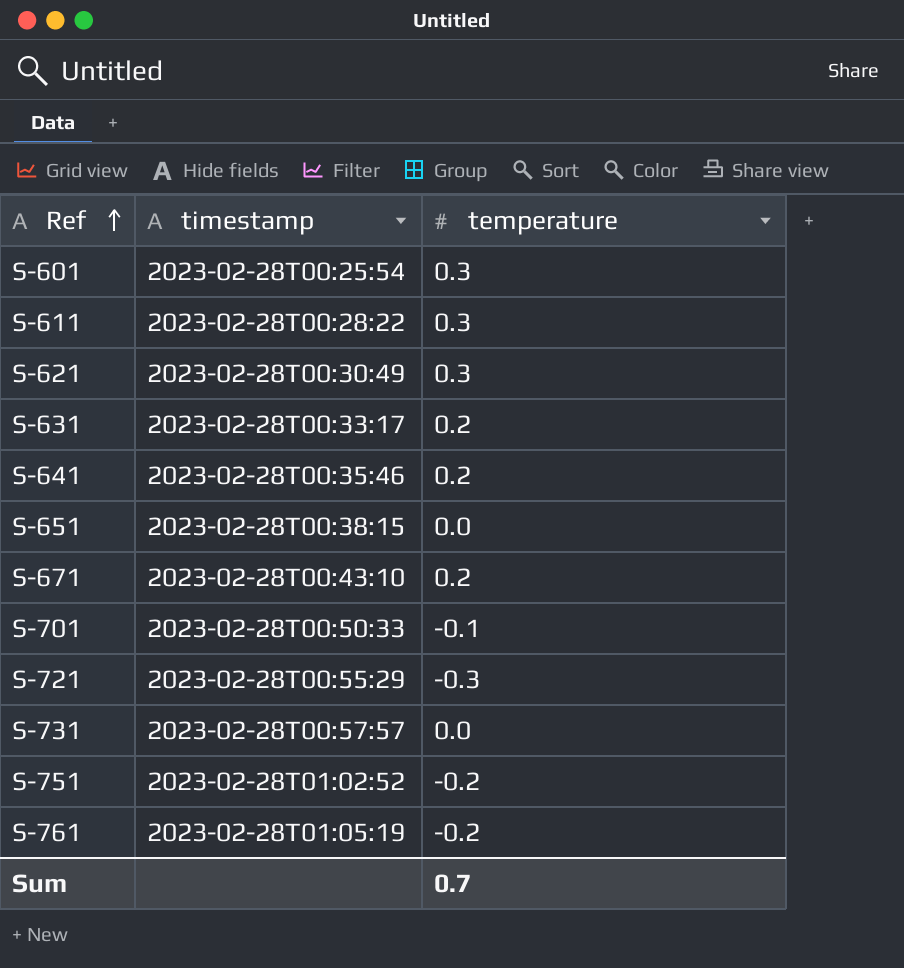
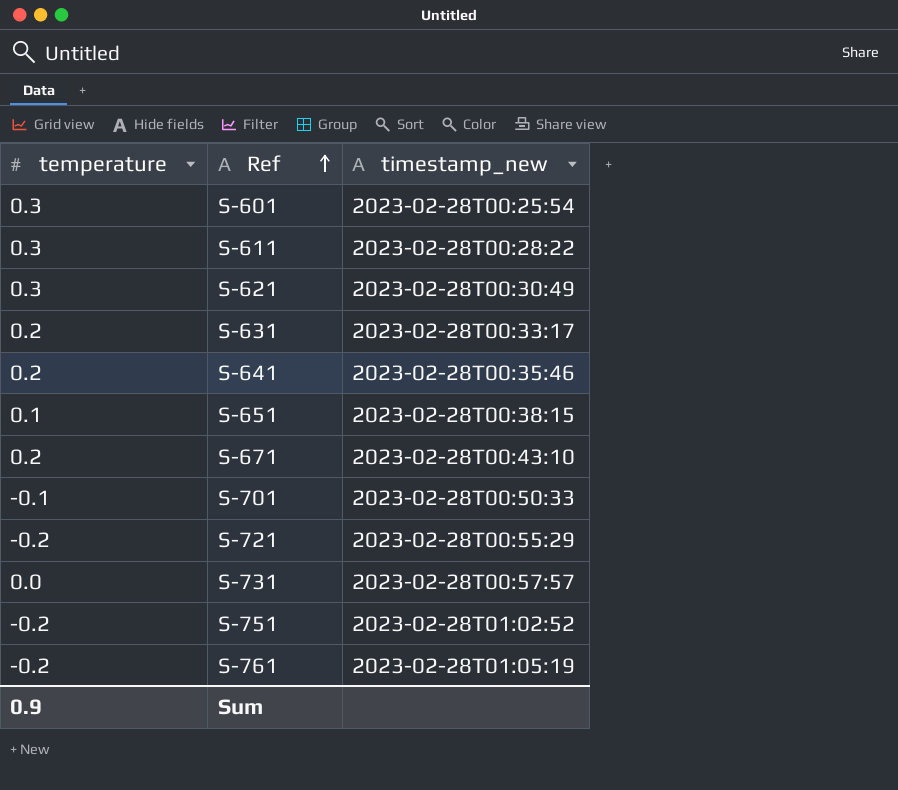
column temperature | position: 3 -> 1
column name: timestamp -> timestamp_new
S-651 | temperature: 0.0 -> 0.1
S-721 | temperature: -0.3 -> -0.2
Sum | temperature: 0.7 -> 0.9

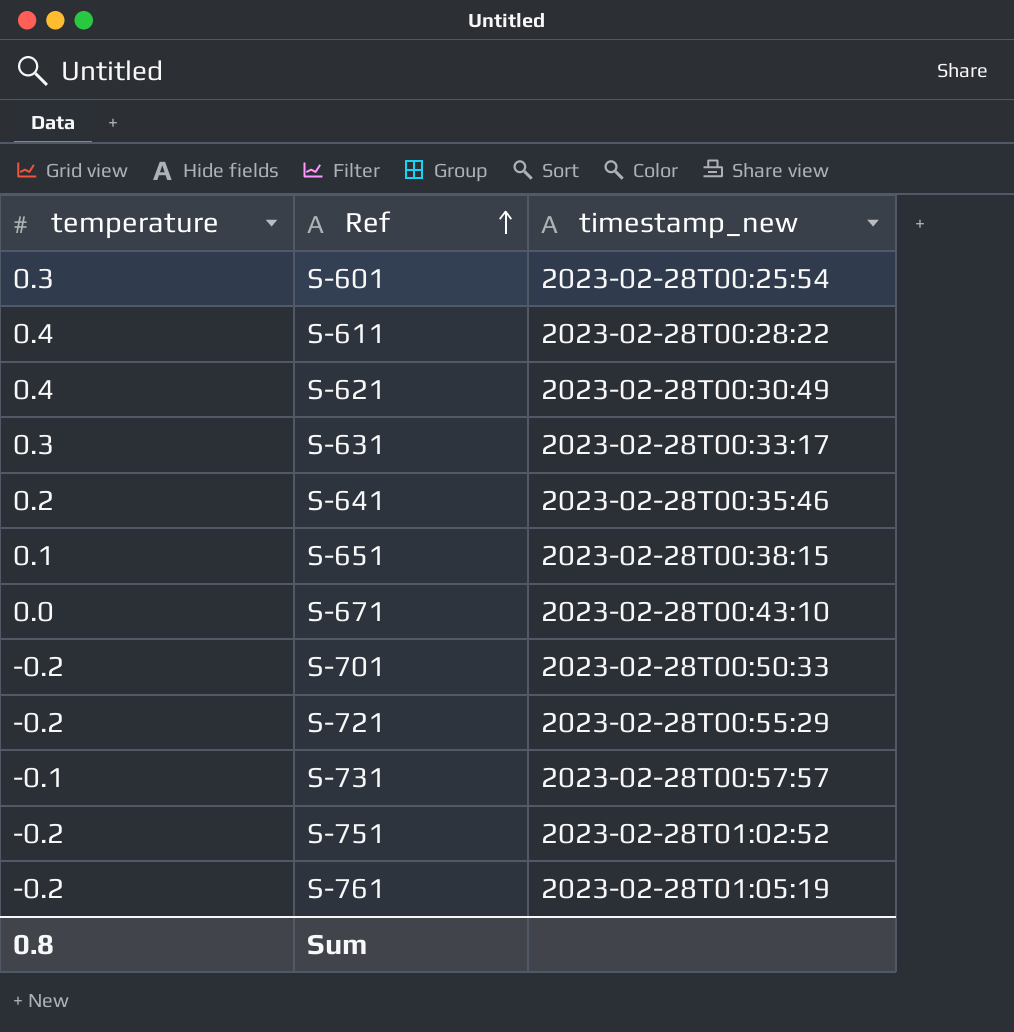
S-611 | temperature: 0.3 -> 0.4
S-621 | temperature: 0.3 -> 0.4
S-631 | temperature: 0.2 -> 0.3
S-671 | temperature: 0.2 -> 0.0
S-701 | temperature: -0.1 -> -0.2
S-731 | temperature: 0.0 -> -0.1
Sum | temperature: 0.9 -> 0.8

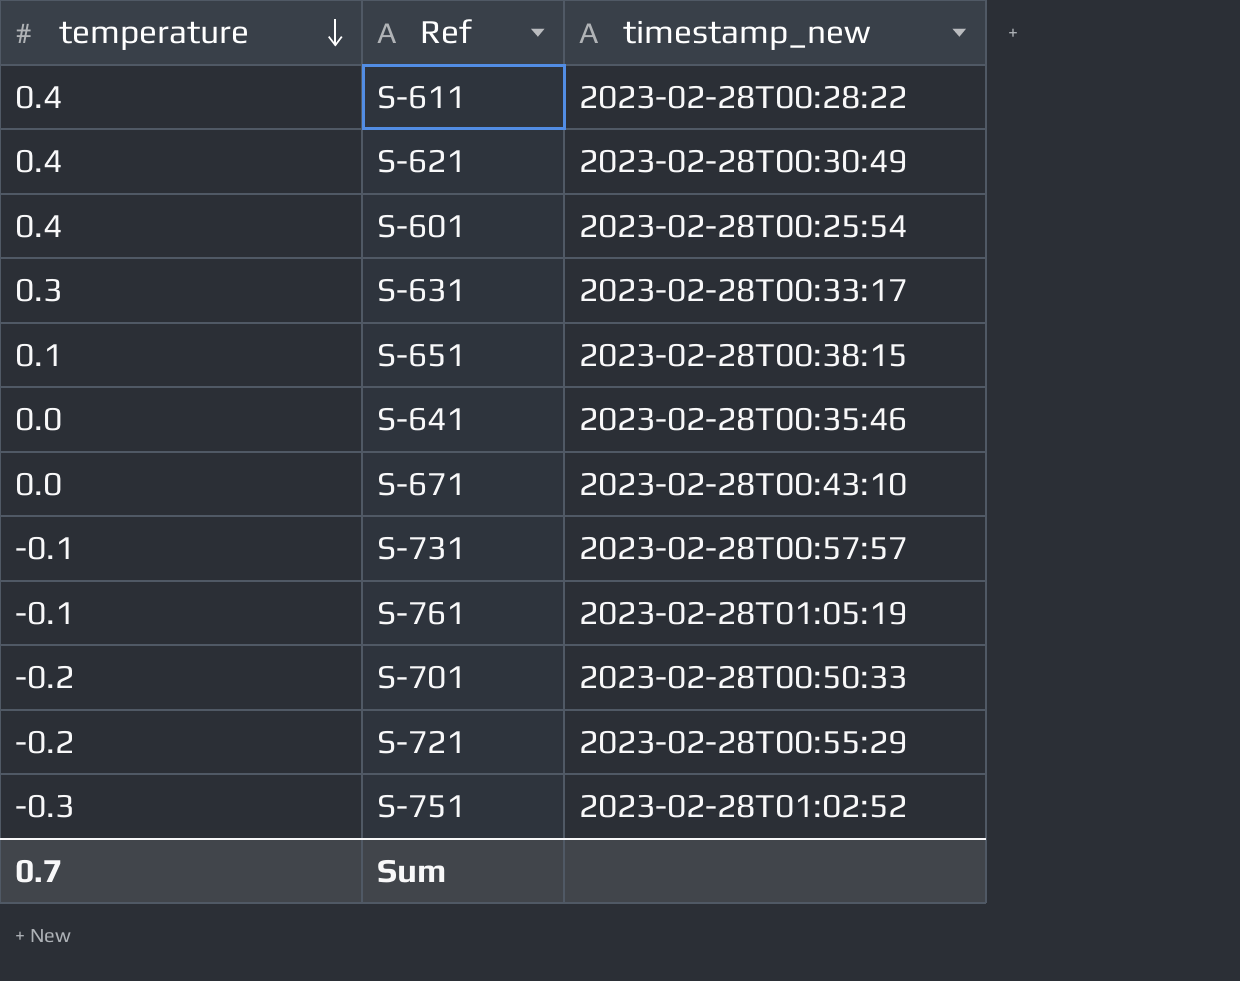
row order: Ref ascending -> temperature descending
S-601 | temperature: 0.3 -> 0.4
S-641 | temperature: 0.2 -> 0.0
S-761 | temperature: -0.2 -> -0.1
S-751 | temperature: -0.2 -> -0.3
Sum | temperature: 0.8 -> 0.7

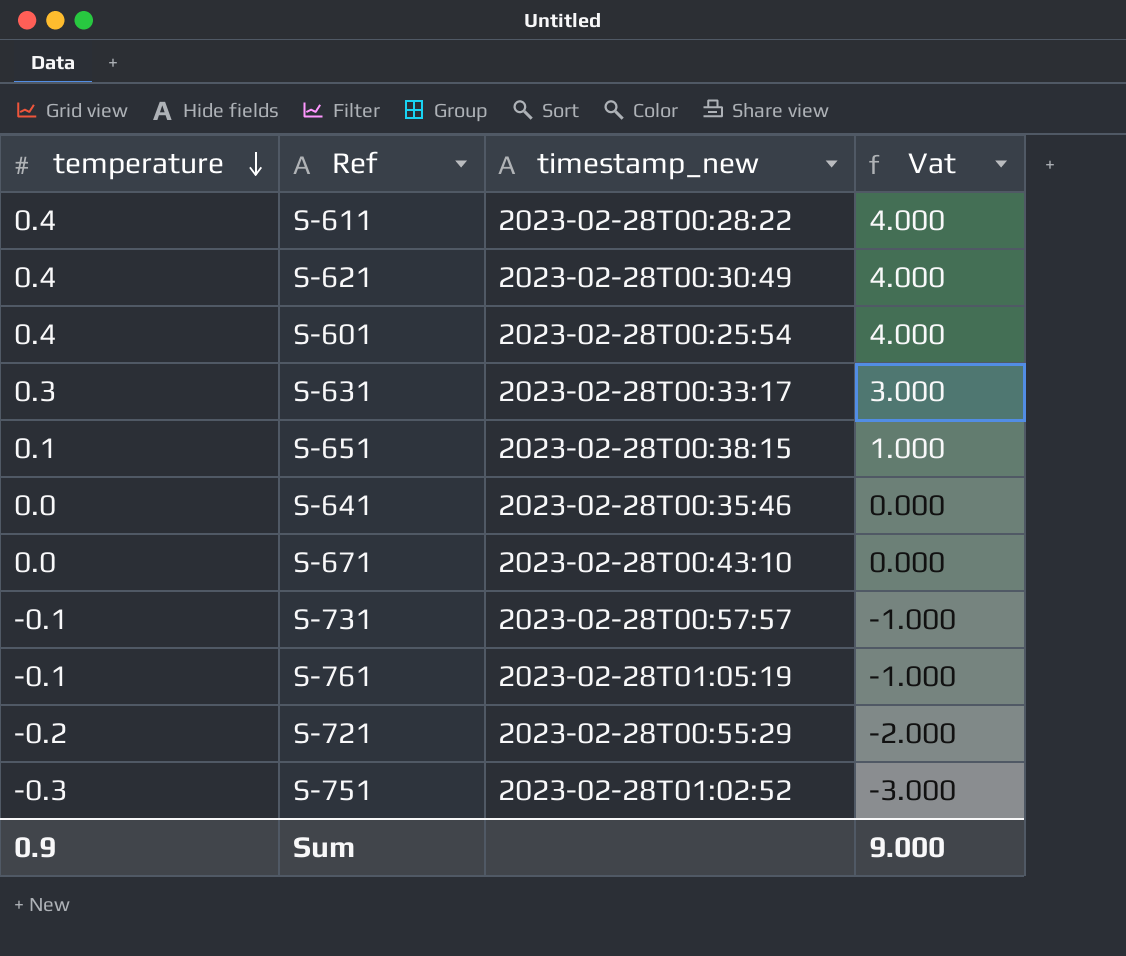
column Vat | formula: none -> [temperature] * 10
row S-701: -0.2 | 2023-02-28T00:50:33 -> none
Sum | temperature: 0.7 -> 0.9

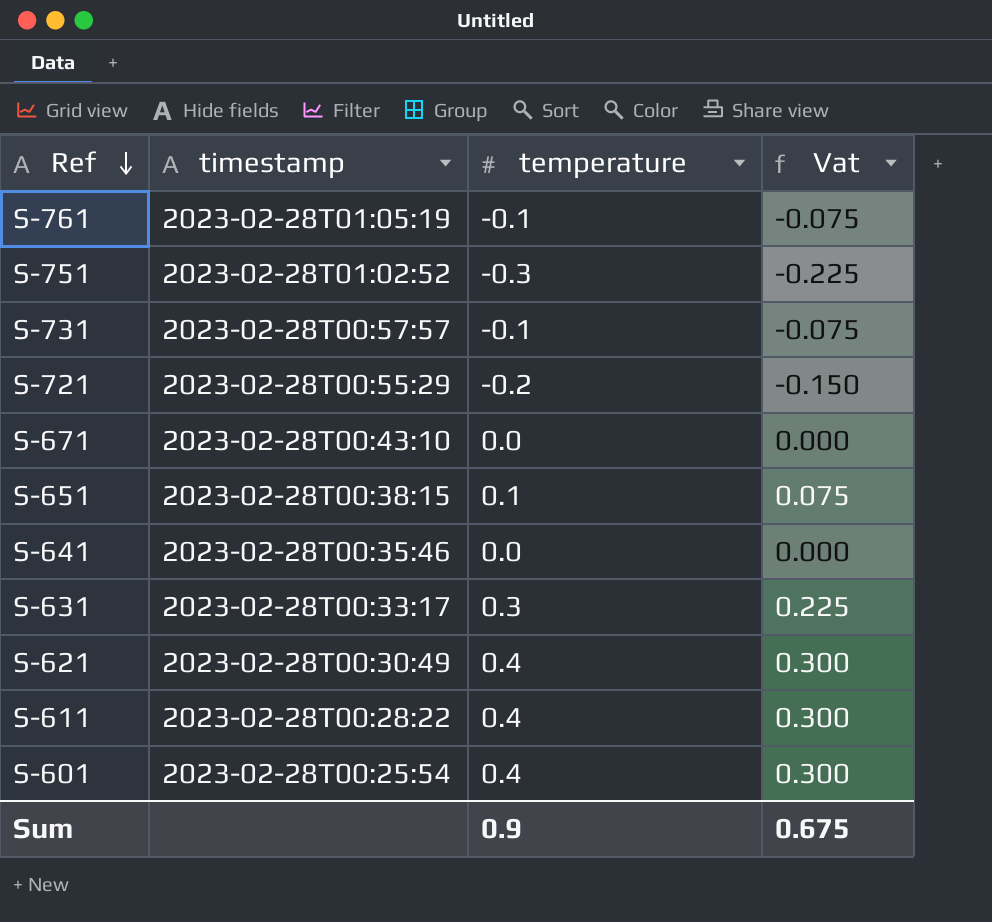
row order: temperature descending -> Ref descending
column name: timestamp_new -> timestamp
column temperature | position: 1 -> 3
column Vat | formula: [temperature] * 10 -> [temperature] * 0.75
Sum | Vat: 9.000 -> 0.675

